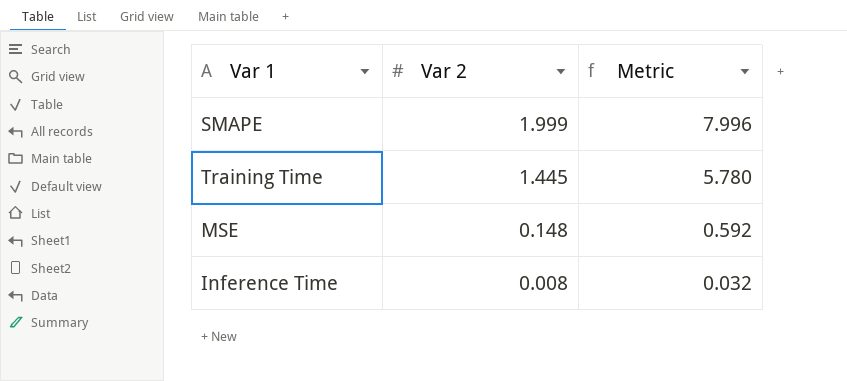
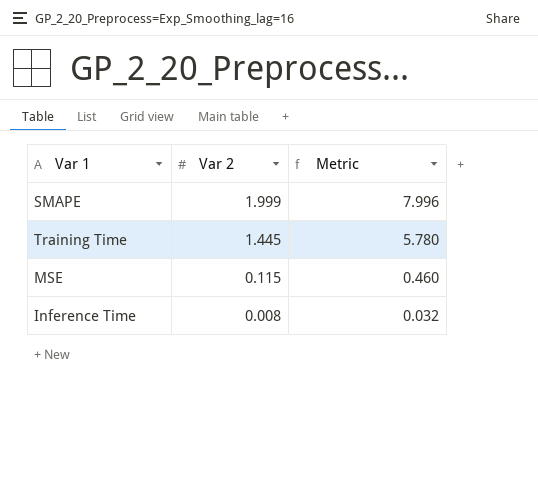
MSE | Var 2: 0.148 -> 0.115
MSE | Metric: 0.592 -> 0.460

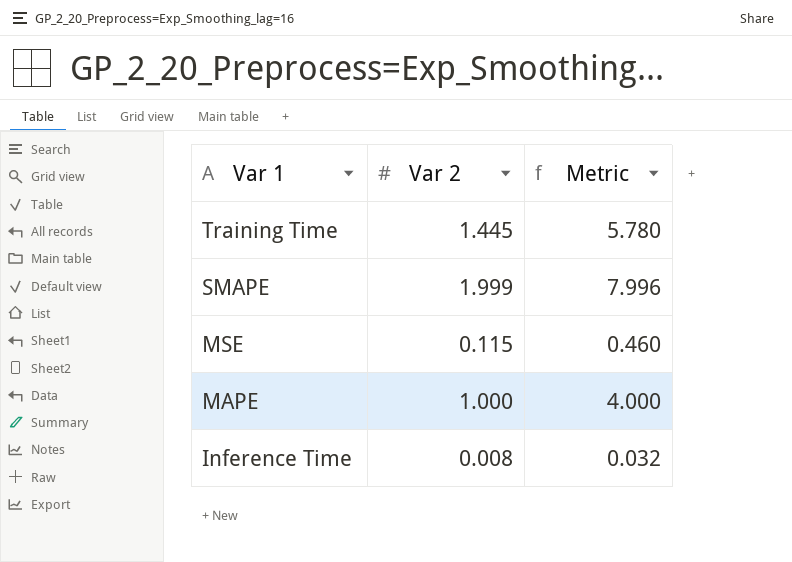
row order: Var 2 descending -> Var 1 descending
row MAPE: none -> 1.000 | 4.000

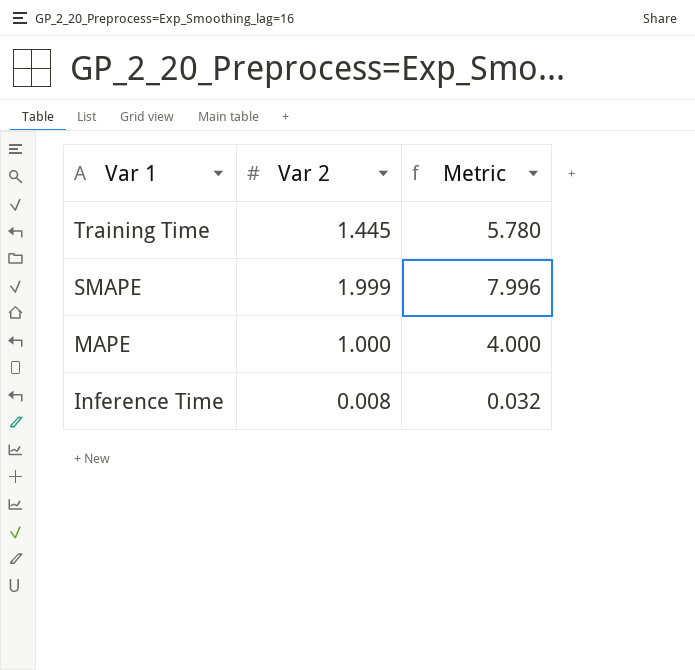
row MSE: 0.115 | 0.460 -> none

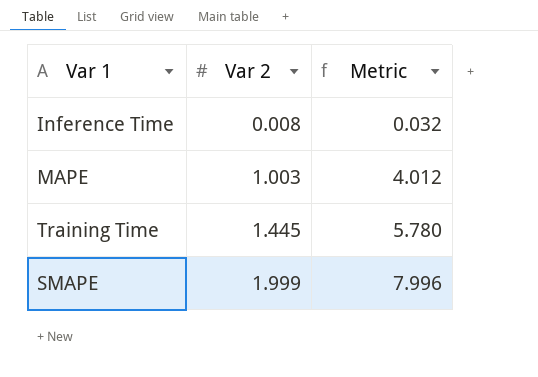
row order: Var 1 descending -> Var 2 ascending
MAPE | Var 2: 1.000 -> 1.003
MAPE | Metric: 4.000 -> 4.012

